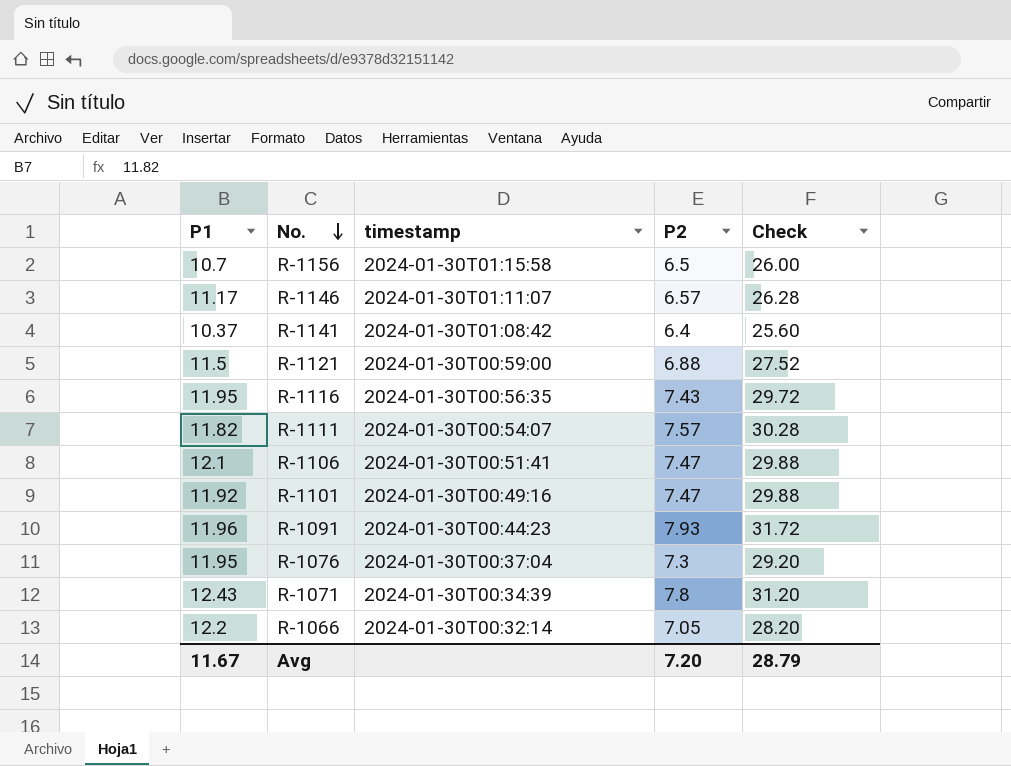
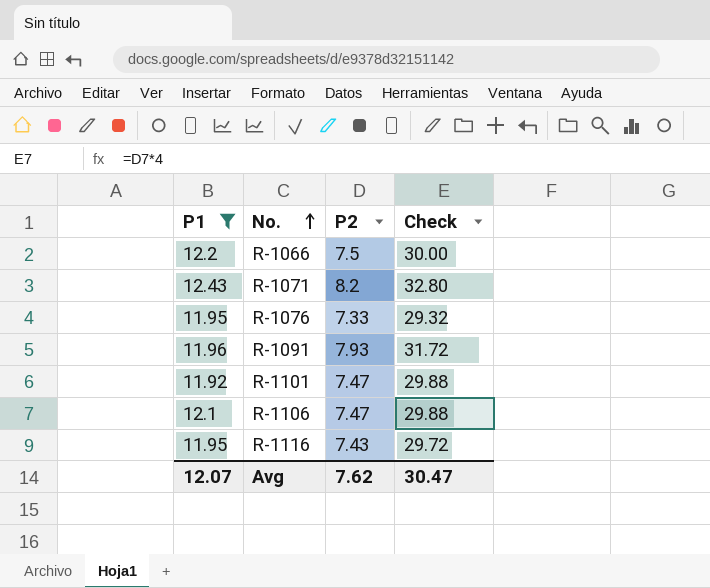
filter: none -> P1 >= 11.92
row order: No. descending -> No. ascending
column timestamp | position: 3 -> none
R-1066 | P2: 7.05 -> 7.5
R-1066 | Check: 28.20 -> 30.00
R-1071 | P2: 7.8 -> 8.2
R-1071 | Check: 31.20 -> 32.80
R-1076 | P2: 7.3 -> 7.33
R-1076 | Check: 29.20 -> 29.32
Avg | P1: 11.67 -> 12.07
Avg | P2: 7.20 -> 7.62
Avg | Check: 28.79 -> 30.47

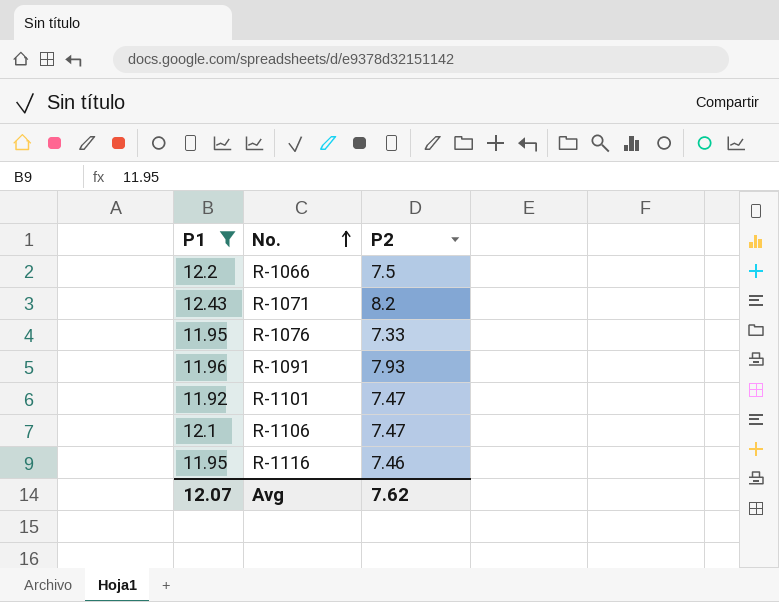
column Check | formula: [P2] * 4 -> none
R-1116 | P2: 7.43 -> 7.46

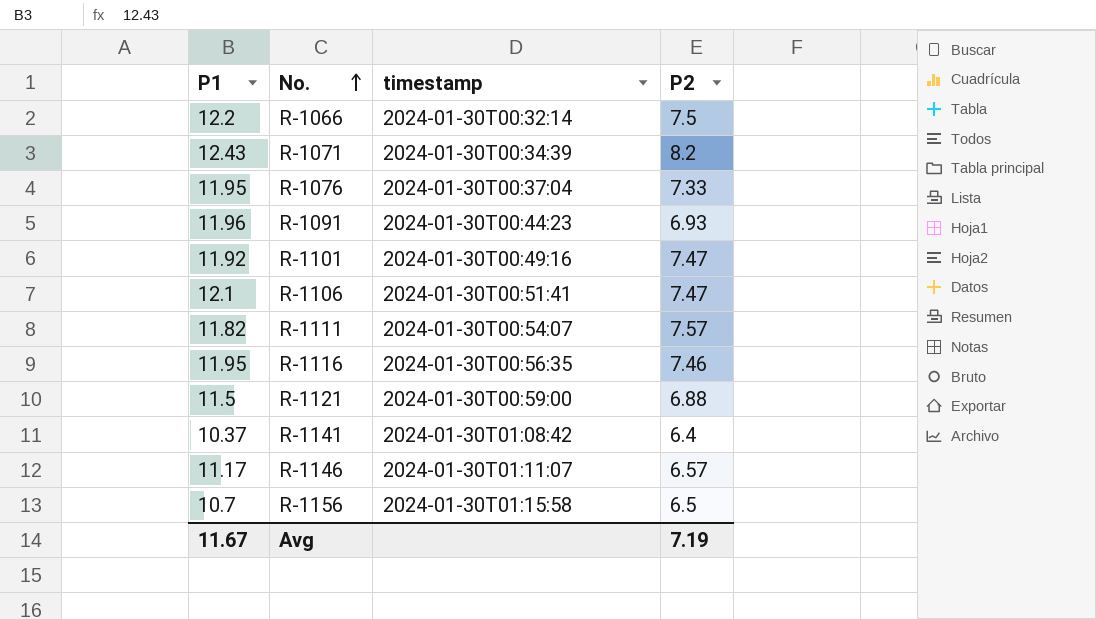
filter: P1 >= 11.92 -> none
column timestamp | position: none -> 3
R-1091 | P2: 7.93 -> 6.93
Avg | P1: 12.07 -> 11.67
Avg | P2: 7.62 -> 7.19

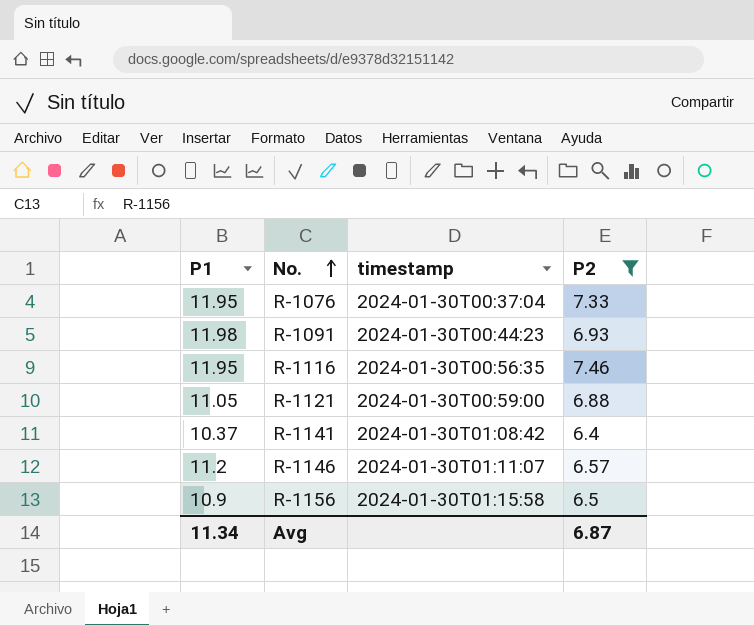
filter: none -> P2 <= 7.46
R-1091 | P1: 11.96 -> 11.98
R-1121 | P1: 11.5 -> 11.05
R-1146 | P1: 11.17 -> 11.2
R-1156 | P1: 10.7 -> 10.9
Avg | P1: 11.67 -> 11.34
Avg | P2: 7.19 -> 6.87

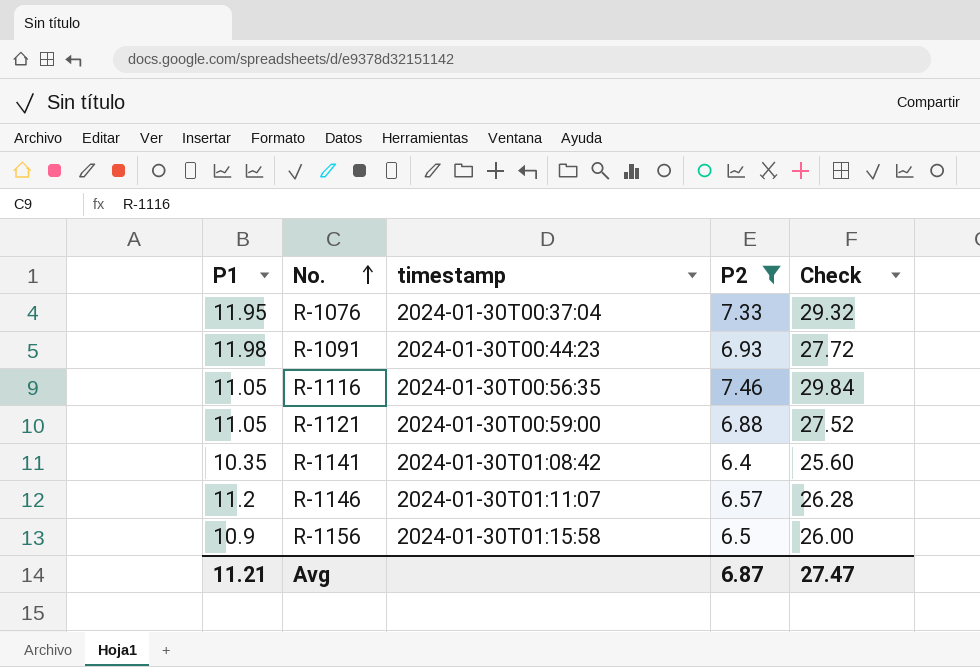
column Check | formula: none -> [P2] * 4
R-1116 | P1: 11.95 -> 11.05
R-1141 | P1: 10.37 -> 10.35
Avg | P1: 11.34 -> 11.21

